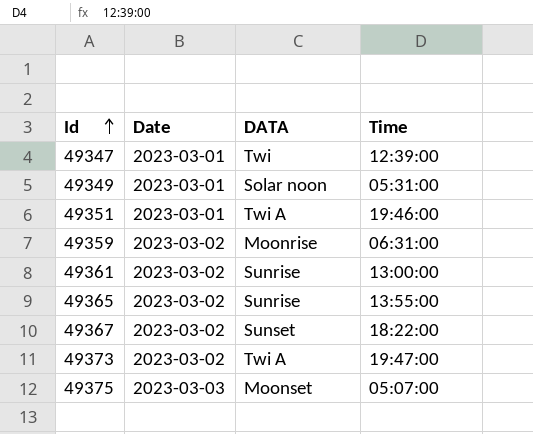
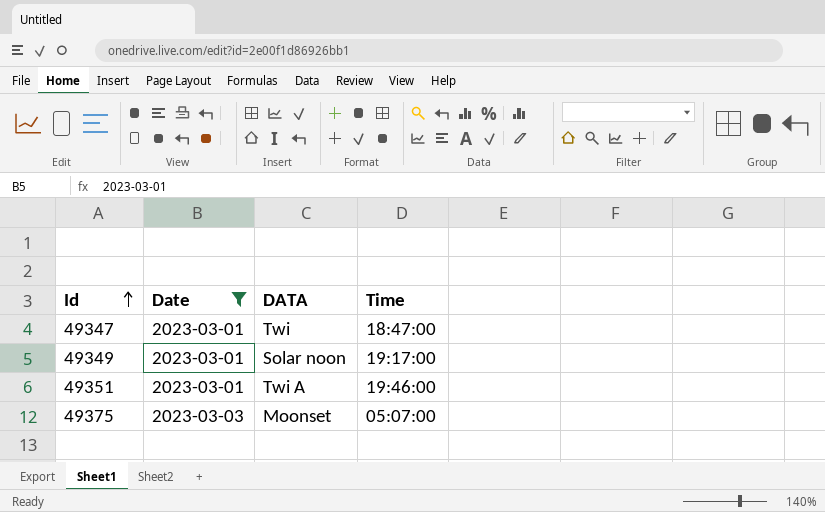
filter: none -> Date != 2023-03-02
49347 | Time: 12:39:00 -> 18:47:00
49349 | Time: 05:31:00 -> 19:17:00

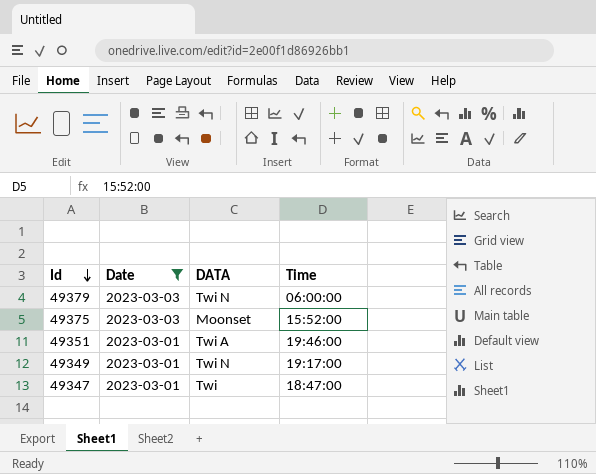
row order: Id ascending -> Id descending
row 49379: none -> 2023-03-03 | Twi N | 06:00:00
49375 | Time: 05:07:00 -> 15:52:00
49349 | DATA: Solar noon -> Twi N

